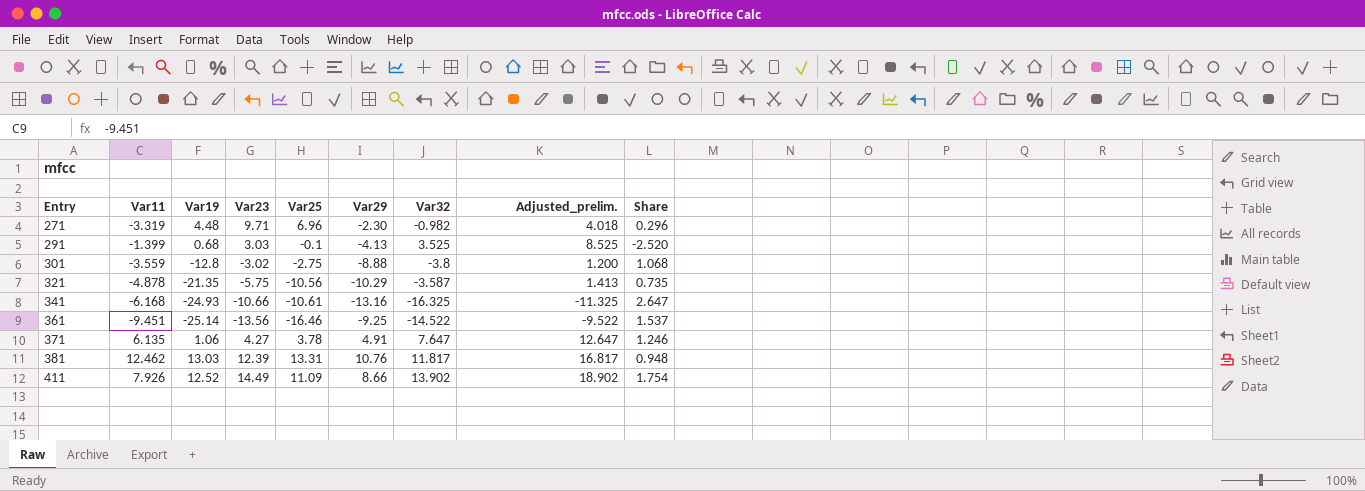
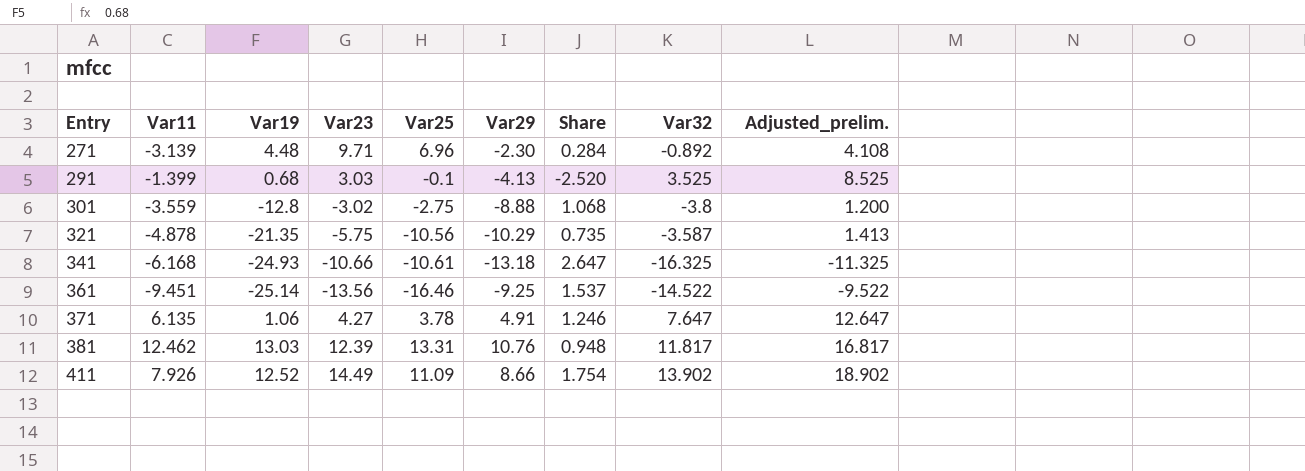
column Share | position: 9 -> 7
271 | Var11: -3.319 -> -3.139
271 | Share: 0.296 -> 0.284
271 | Var32: -0.982 -> -0.892
271 | Adjusted_prelim.: 4.018 -> 4.108
341 | Var29: -13.16 -> -13.18

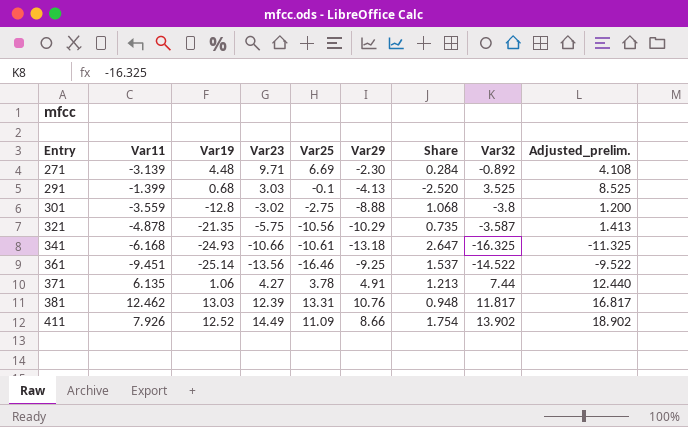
271 | Var25: 6.96 -> 6.69
371 | Share: 1.246 -> 1.213
371 | Var32: 7.647 -> 7.44
371 | Adjusted_prelim.: 12.647 -> 12.440

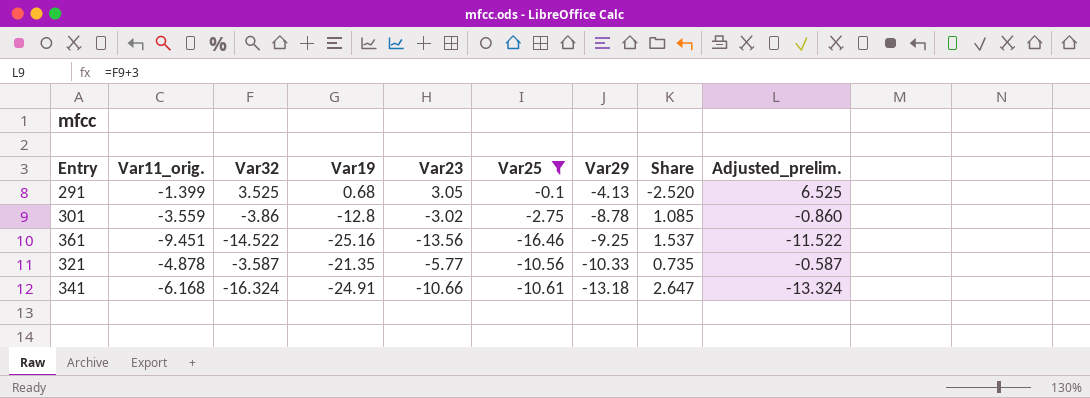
filter: none -> Var25 <= -0.1
row order: Entry ascending -> Var29 descending
column name: Var11 -> Var11_orig.
column Var32 | position: 8 -> 3
column Adjusted_prelim. | formula: [Var32] + 5 -> [Var32] + 3
291 | Var23: 3.03 -> 3.05
301 | Var32: -3.8 -> -3.86
301 | Var29: -8.88 -> -8.78
301 | Share: 1.068 -> 1.085
361 | Var19: -25.14 -> -25.16
321 | Var23: -5.75 -> -5.77
321 | Var29: -10.29 -> -10.33
341 | Var32: -16.325 -> -16.324
341 | Var19: -24.93 -> -24.91

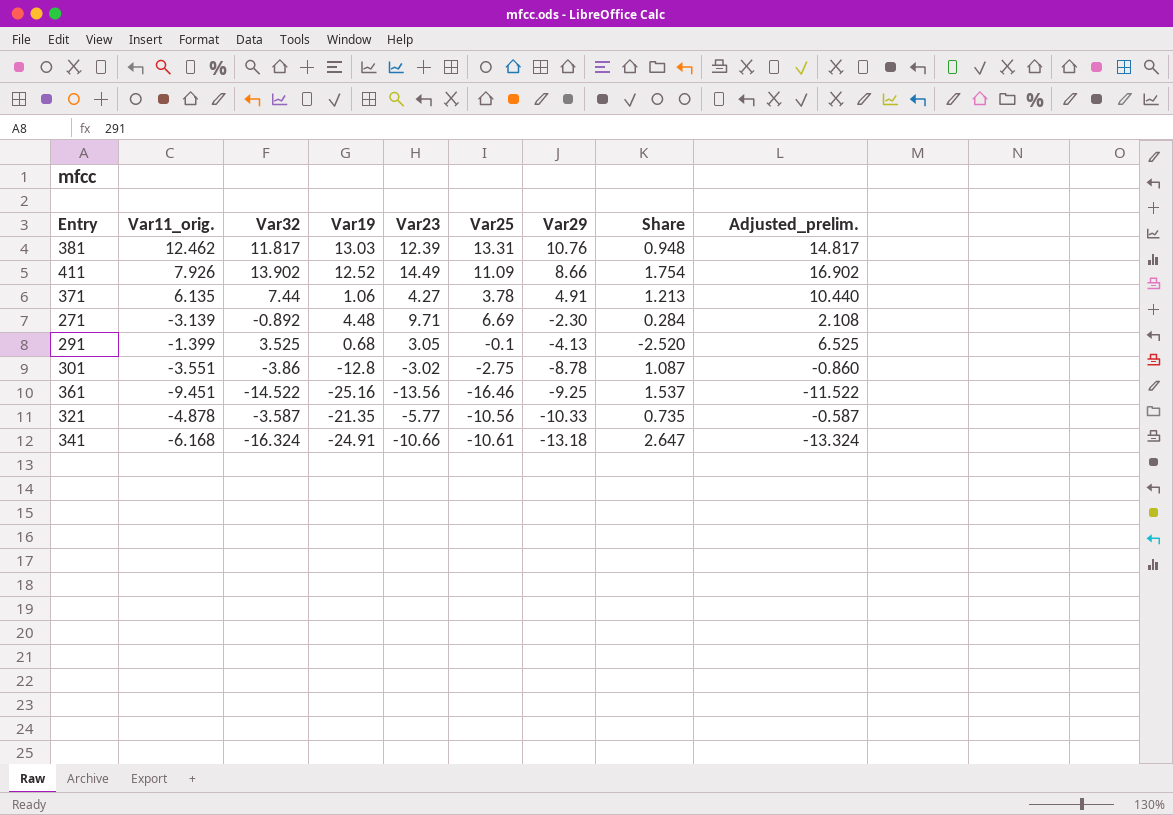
filter: Var25 <= -0.1 -> none
301 | Var11_orig.: -3.559 -> -3.551
301 | Share: 1.085 -> 1.087

